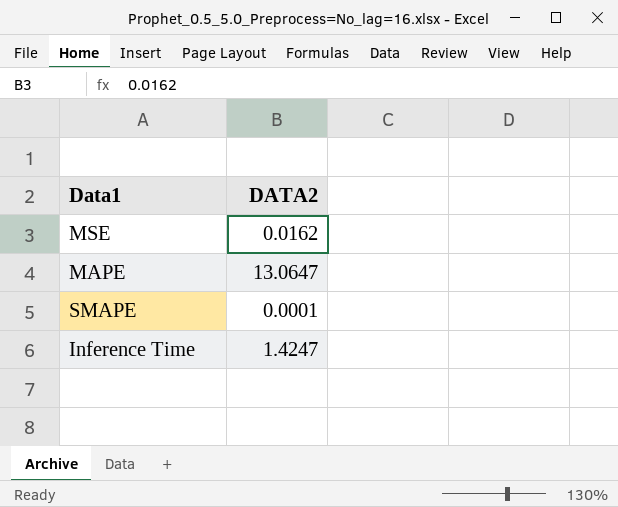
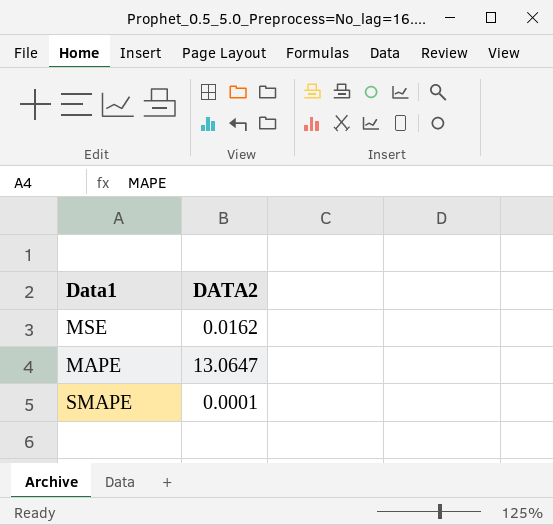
row Inference Time: 1.4247 -> none

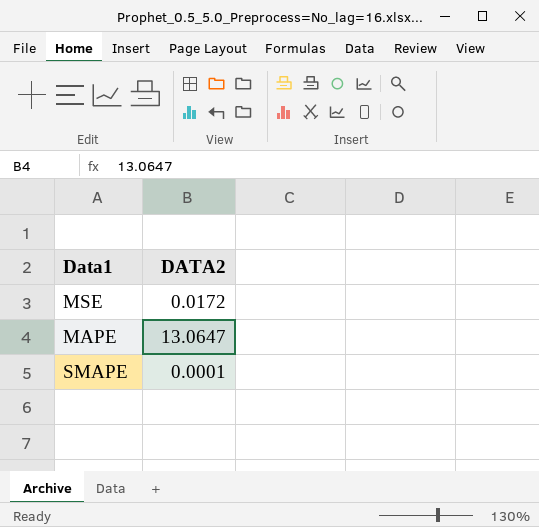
MSE | DATA2: 0.0162 -> 0.0172

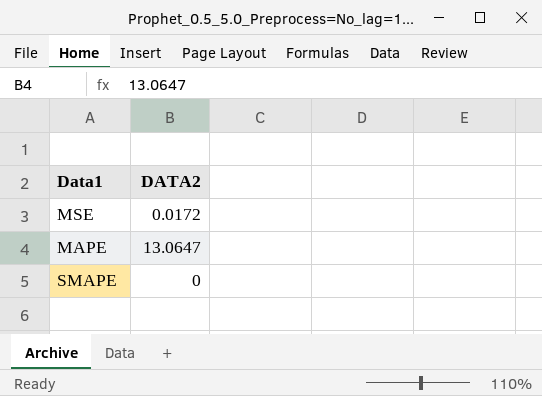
SMAPE | DATA2: 0.0001 -> 0

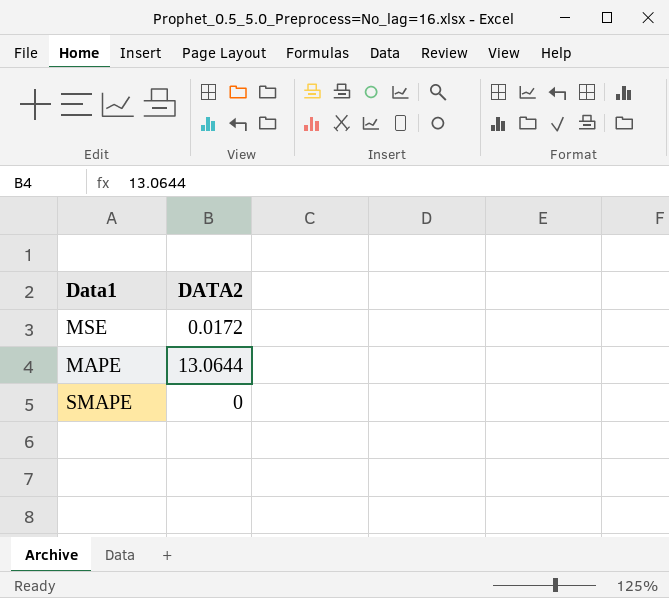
MAPE | DATA2: 13.0647 -> 13.0644

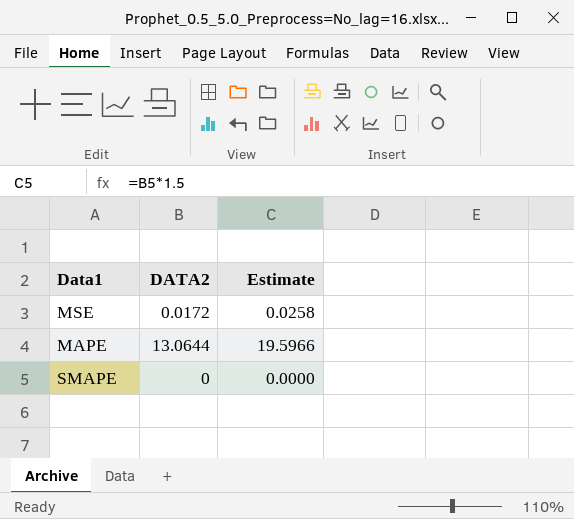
column Estimate | formula: none -> [DATA2] * 1.5

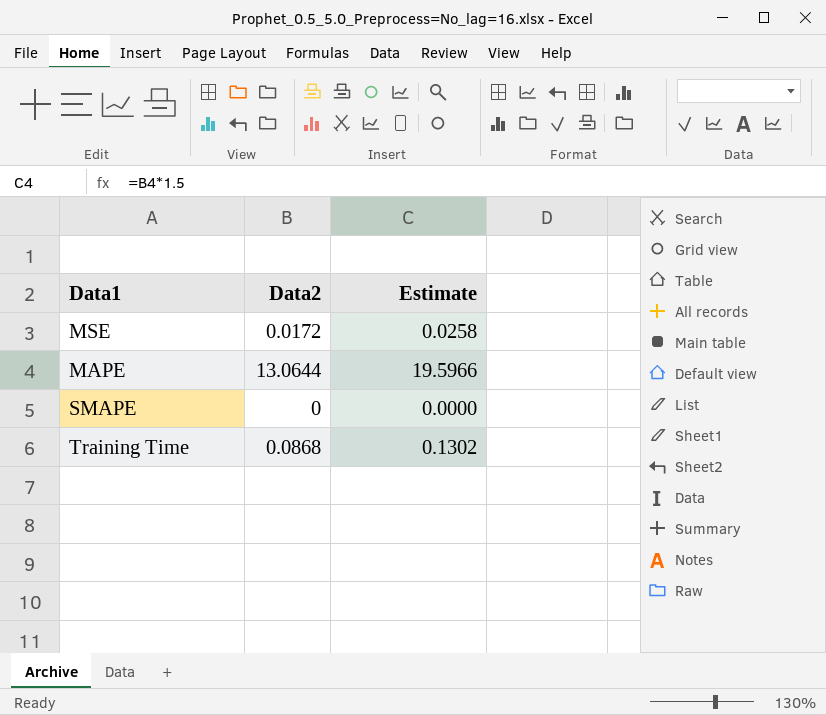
column name: DATA2 -> Data2
row Training Time: none -> 0.0868 | 0.1302

